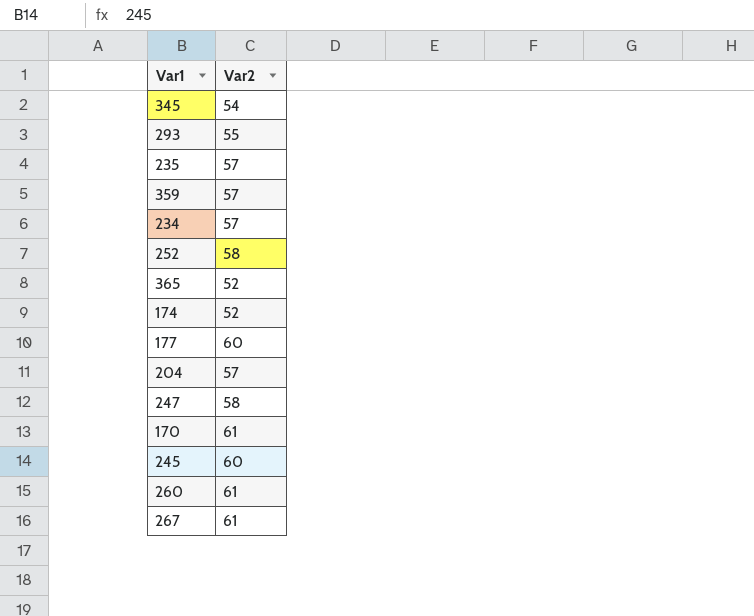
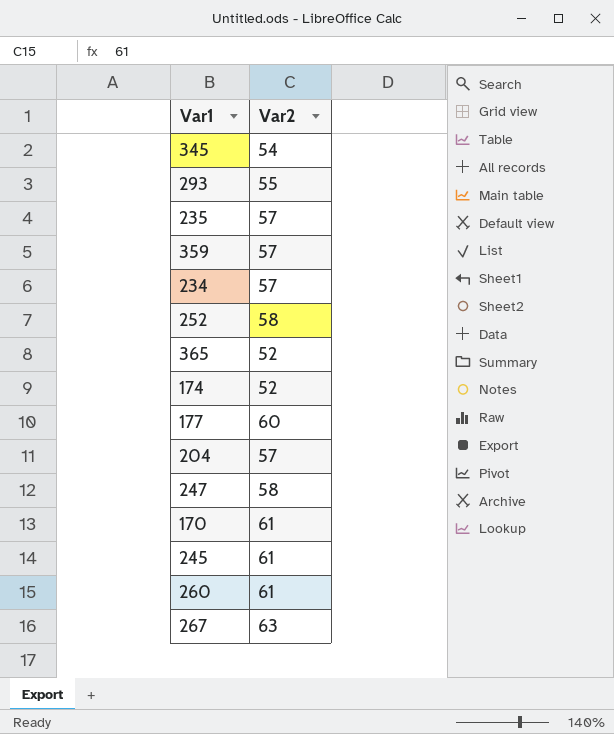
245 | Var2: 60 -> 61
267 | Var2: 61 -> 63

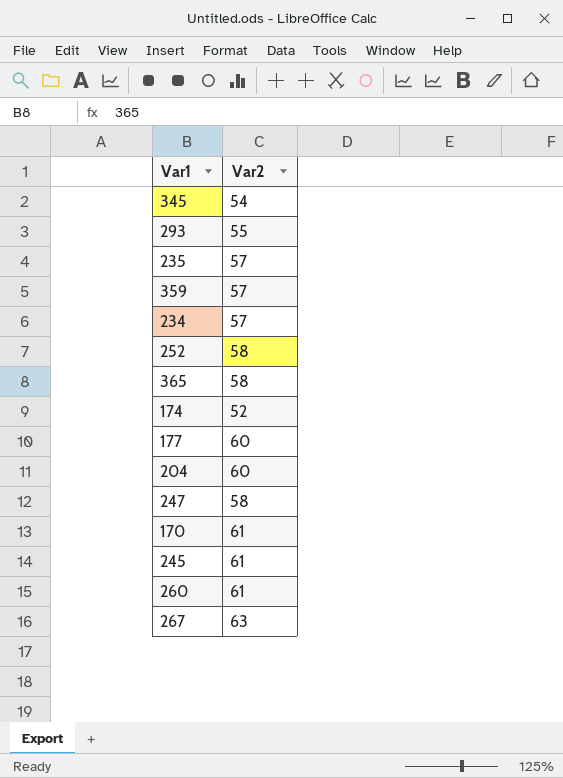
365 | Var2: 52 -> 58
204 | Var2: 57 -> 60

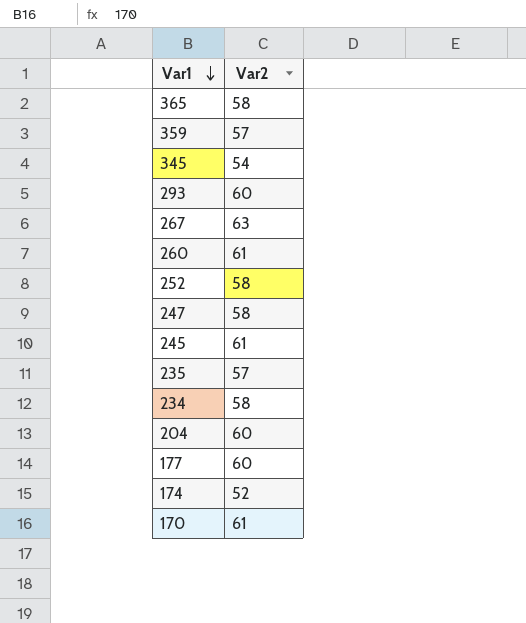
row order: none -> Var1 descending
293 | Var2: 55 -> 60
234 | Var2: 57 -> 58

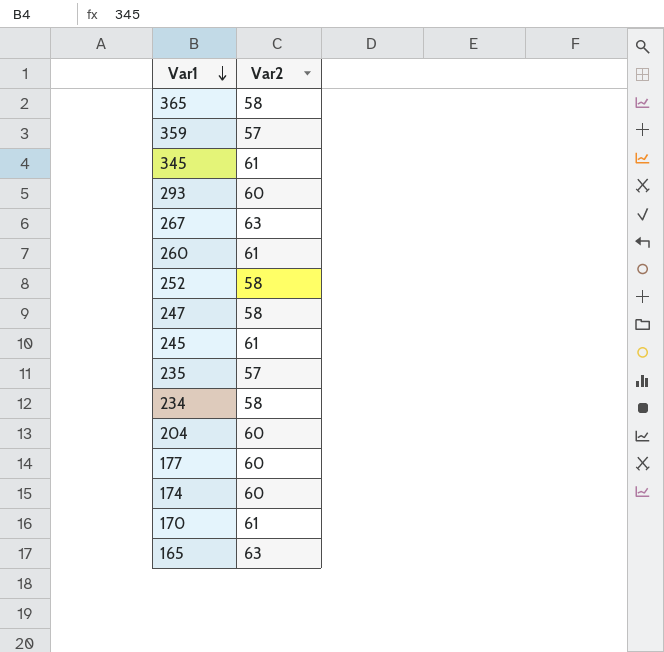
345 | Var2: 54 -> 61
174 | Var2: 52 -> 60
row 165: none -> 63

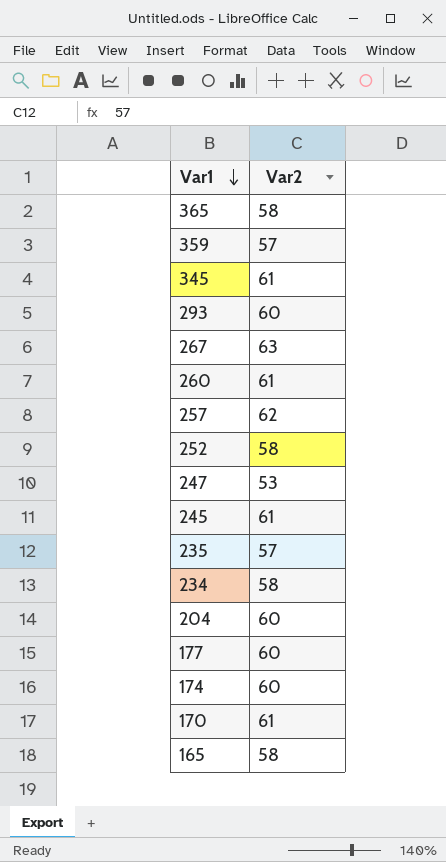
row 257: none -> 62
247 | Var2: 58 -> 53
165 | Var2: 63 -> 58

